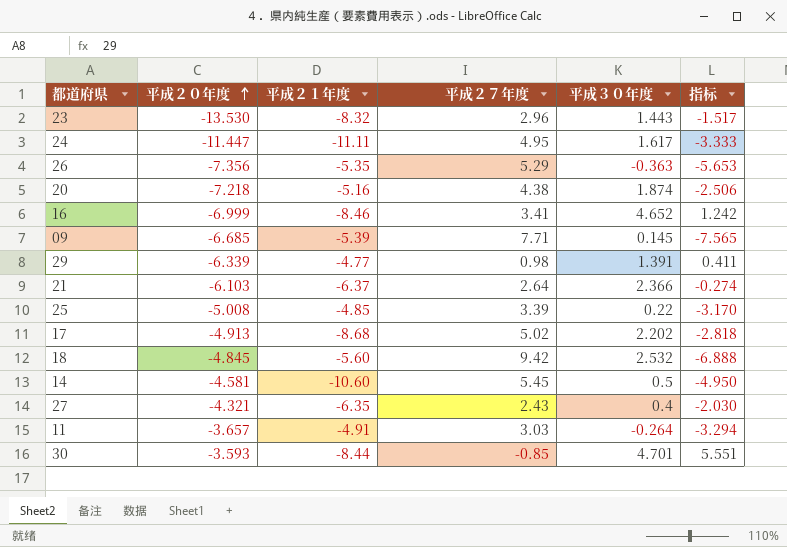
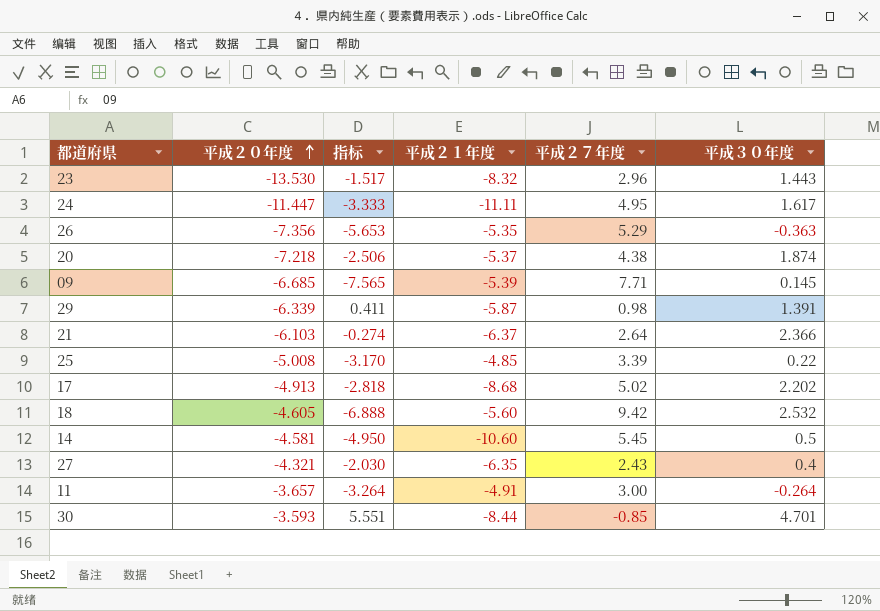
column 指标 | position: 6 -> 3
row 16: -6.999 | -8.46 | 3.41 | 4.652 | 1.242 -> none
20 | 平成２１年度: -5.16 -> -5.37
29 | 平成２１年度: -4.77 -> -5.87
18 | 平成２０年度: -4.845 -> -4.605
11 | 指标: -3.294 -> -3.264
11 | 平成２７年度: 3.03 -> 3.00

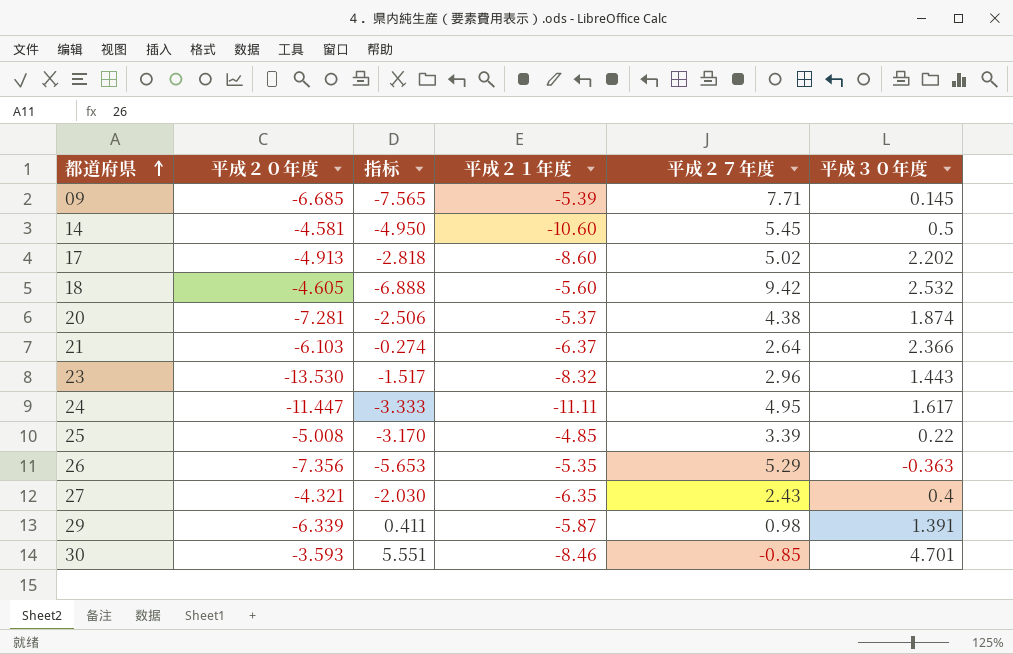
row order: 平成２０年度 ascending -> 都道府県 ascending
row 11: -3.657 | -3.264 | -4.91 | 3.00 | -0.264 -> none
17 | 平成２１年度: -8.68 -> -8.60
20 | 平成２０年度: -7.218 -> -7.281
30 | 平成２１年度: -8.44 -> -8.46

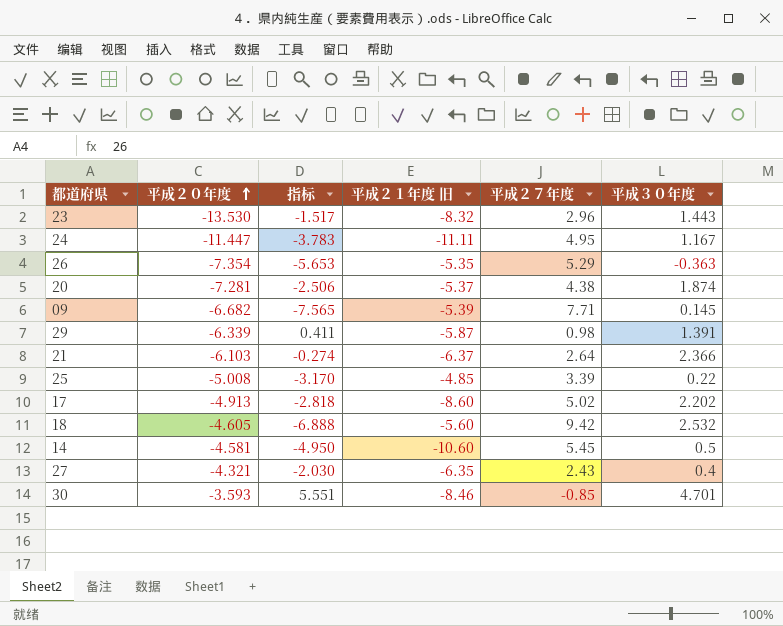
row order: 都道府県 ascending -> 平成２０年度 ascending
column name: 平成２１年度 -> 平成２１年度 旧
24 | 指标: -3.333 -> -3.783
24 | 平成３０年度: 1.617 -> 1.167
26 | 平成２０年度: -7.356 -> -7.354
09 | 平成２０年度: -6.685 -> -6.682

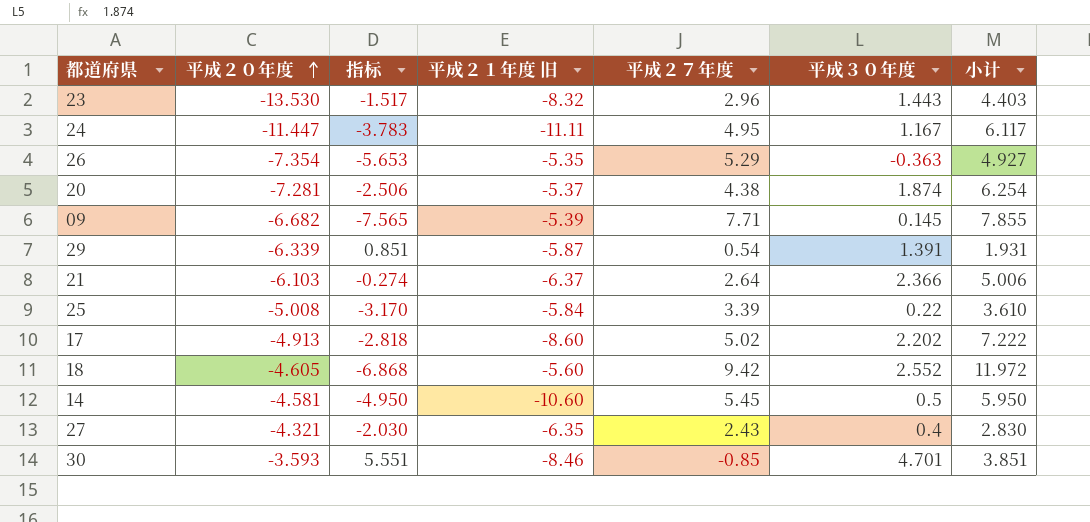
column 小计 | formula: none -> [平成２７年度] + [平成３０年度]
29 | 指标: 0.411 -> 0.851
29 | 平成２７年度: 0.98 -> 0.54
25 | 平成２１年度 旧: -4.85 -> -5.84
18 | 指标: -6.888 -> -6.868
18 | 平成３０年度: 2.532 -> 2.552

